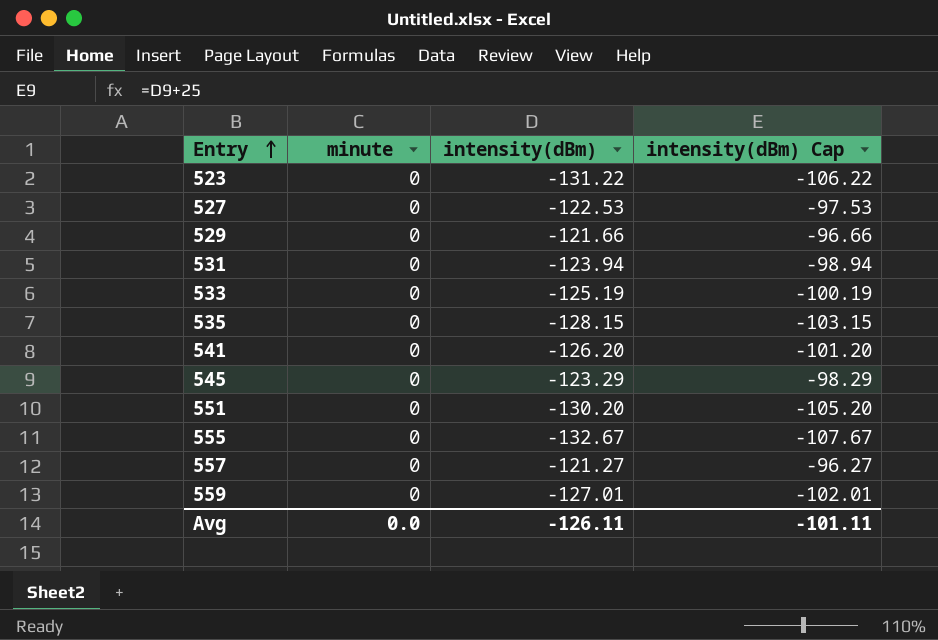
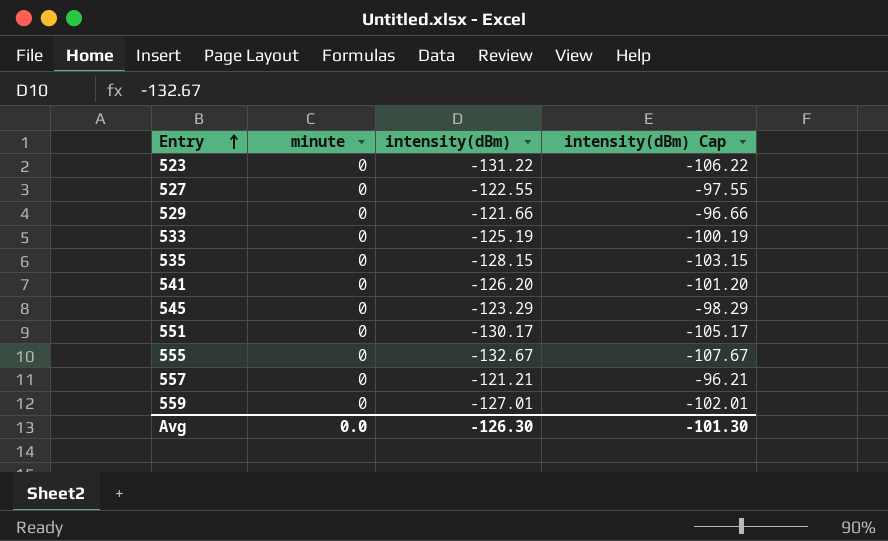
row 531: 0 | -123.94 | -98.94 -> none
527 | intensity(dBm): -122.53 -> -122.55
527 | intensity(dBm) Cap: -97.53 -> -97.55
551 | intensity(dBm): -130.20 -> -130.17
551 | intensity(dBm) Cap: -105.20 -> -105.17
557 | intensity(dBm): -121.27 -> -121.21
557 | intensity(dBm) Cap: -96.27 -> -96.21
Avg | intensity(dBm): -126.11 -> -126.30
Avg | intensity(dBm) Cap: -101.11 -> -101.30

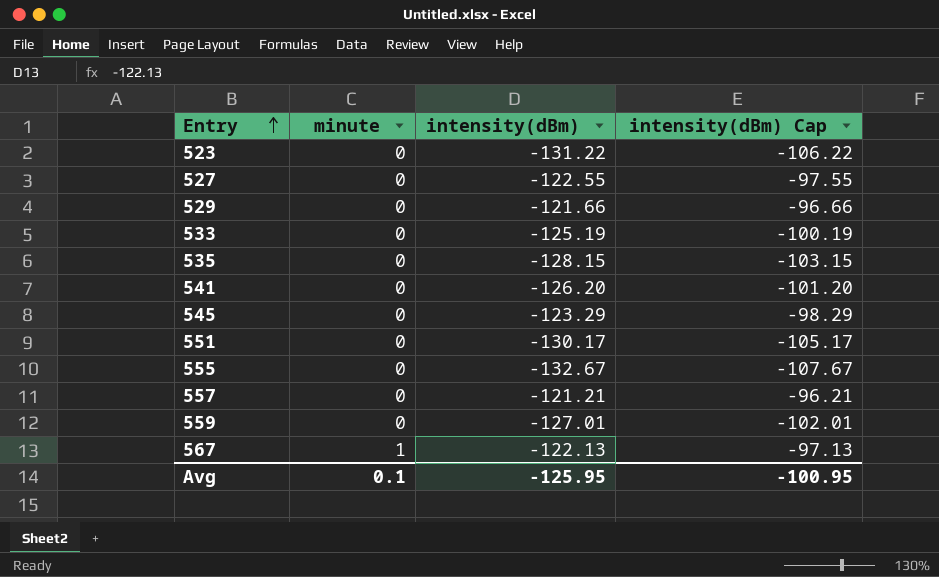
row 567: none -> 1 | -122.13 | -97.13
Avg | minute: 0.0 -> 0.1
Avg | intensity(dBm): -126.30 -> -125.95
Avg | intensity(dBm) Cap: -101.30 -> -100.95

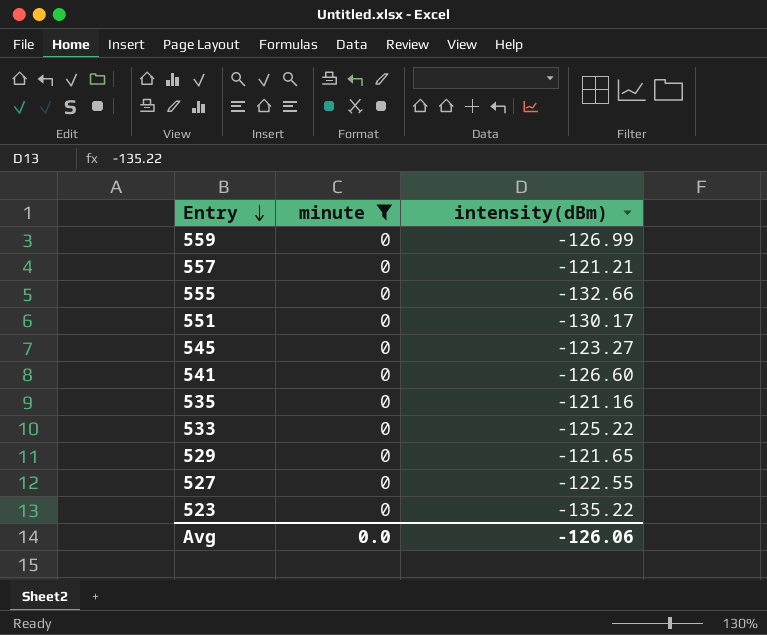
filter: none -> minute = 0
row order: Entry ascending -> Entry descending
column intensity(dBm) Cap | formula: [intensity(dBm)] + 25 -> none
559 | intensity(dBm): -127.01 -> -126.99
555 | intensity(dBm): -132.67 -> -132.66
545 | intensity(dBm): -123.29 -> -123.27
541 | intensity(dBm): -126.20 -> -126.60
535 | intensity(dBm): -128.15 -> -121.16
533 | intensity(dBm): -125.19 -> -125.22
529 | intensity(dBm): -121.66 -> -121.65
523 | intensity(dBm): -131.22 -> -135.22
Avg | minute: 0.1 -> 0.0
Avg | intensity(dBm): -125.95 -> -126.06

